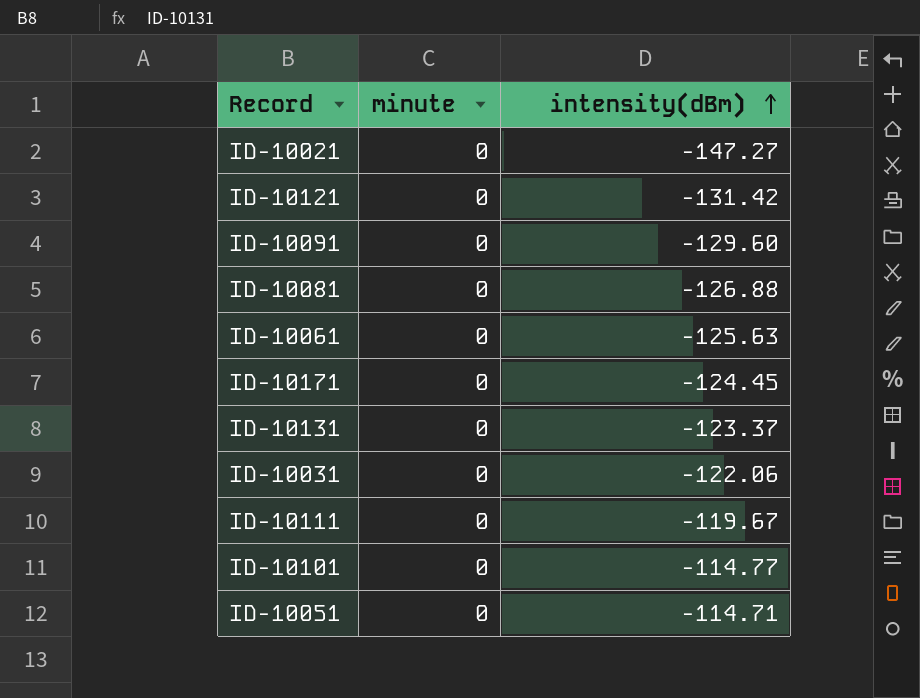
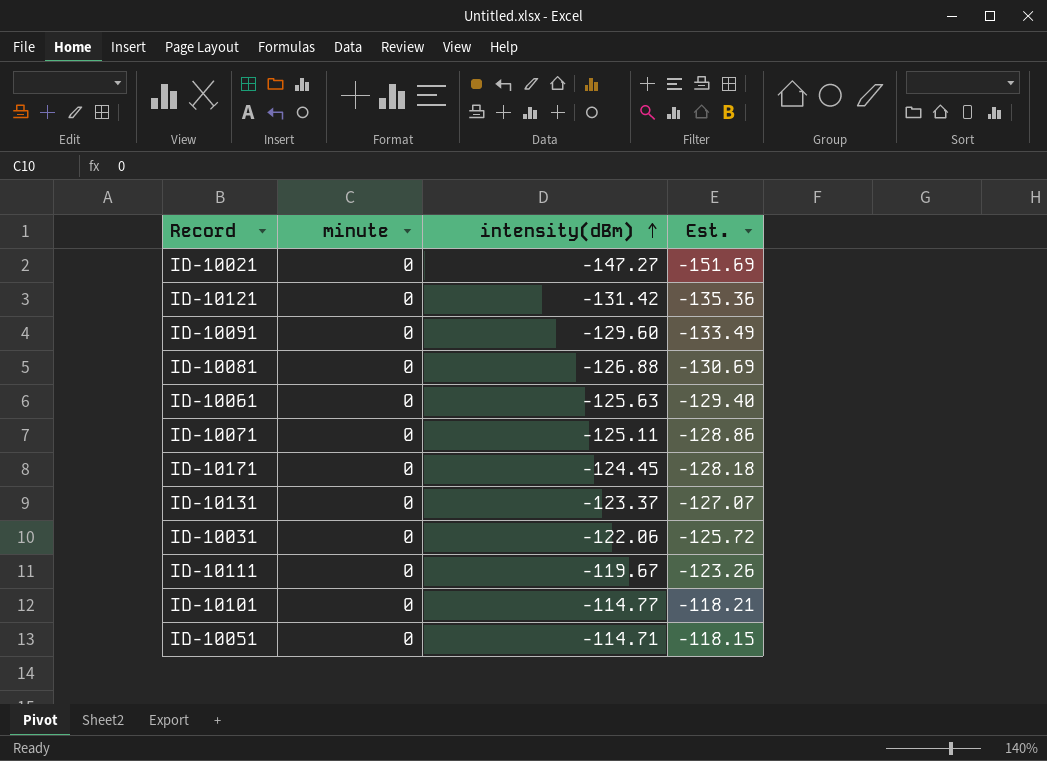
column Est. | formula: none -> [intensity(dBm)] * 1.03
row ID-10071: none -> 0 | -125.11 | -128.86

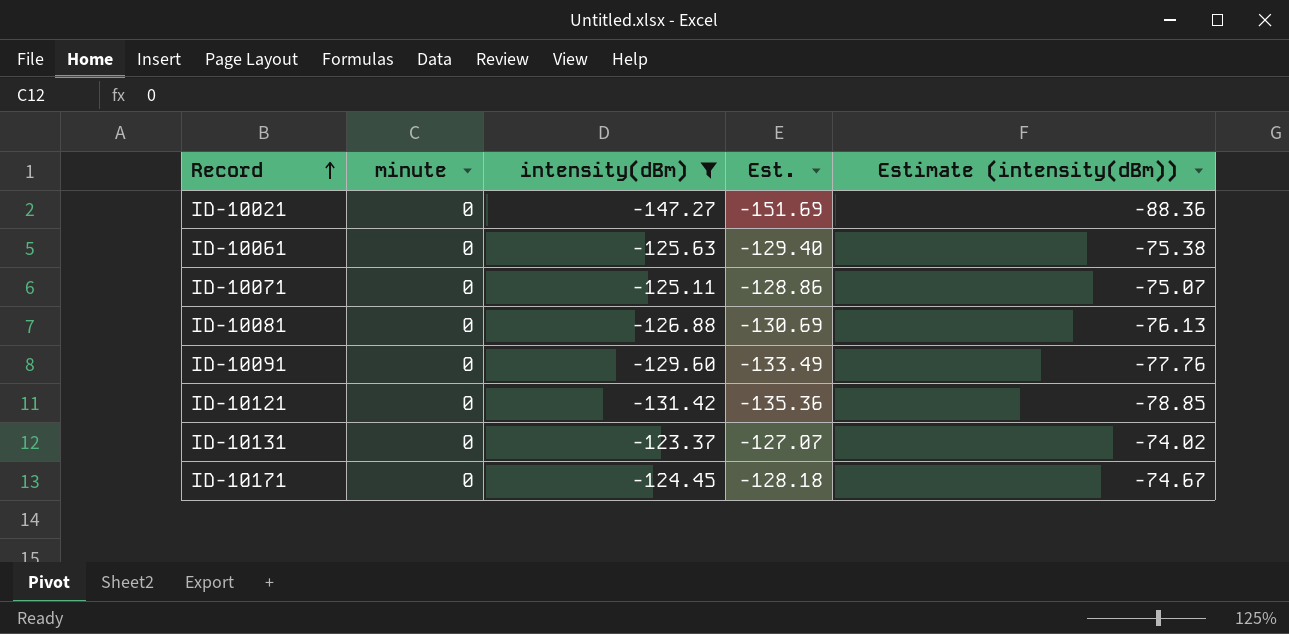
filter: none -> intensity(dBm) <= -123.37
row order: intensity(dBm) ascending -> Record ascending
column Estimate (intensity(dBm)) | formula: none -> [intensity(dBm)] * 0.6

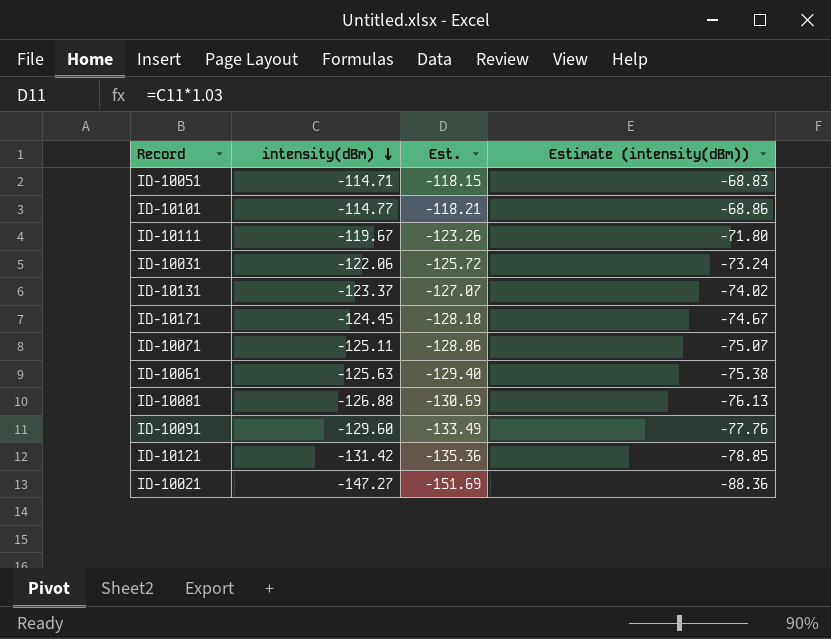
filter: intensity(dBm) <= -123.37 -> none
row order: Record ascending -> intensity(dBm) descending
column minute | position: 2 -> none

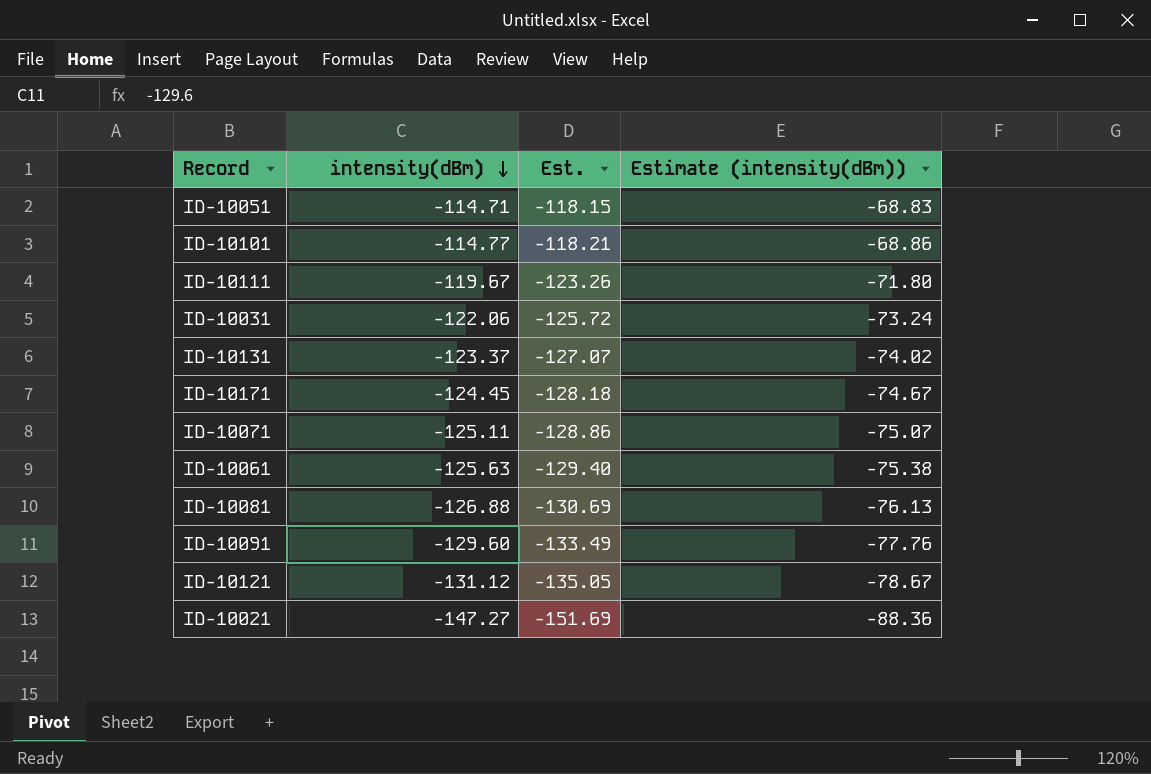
ID-10121 | intensity(dBm): -131.42 -> -131.12
ID-10121 | Est.: -135.36 -> -135.05
ID-10121 | Estimate (intensity(dBm)): -78.85 -> -78.67

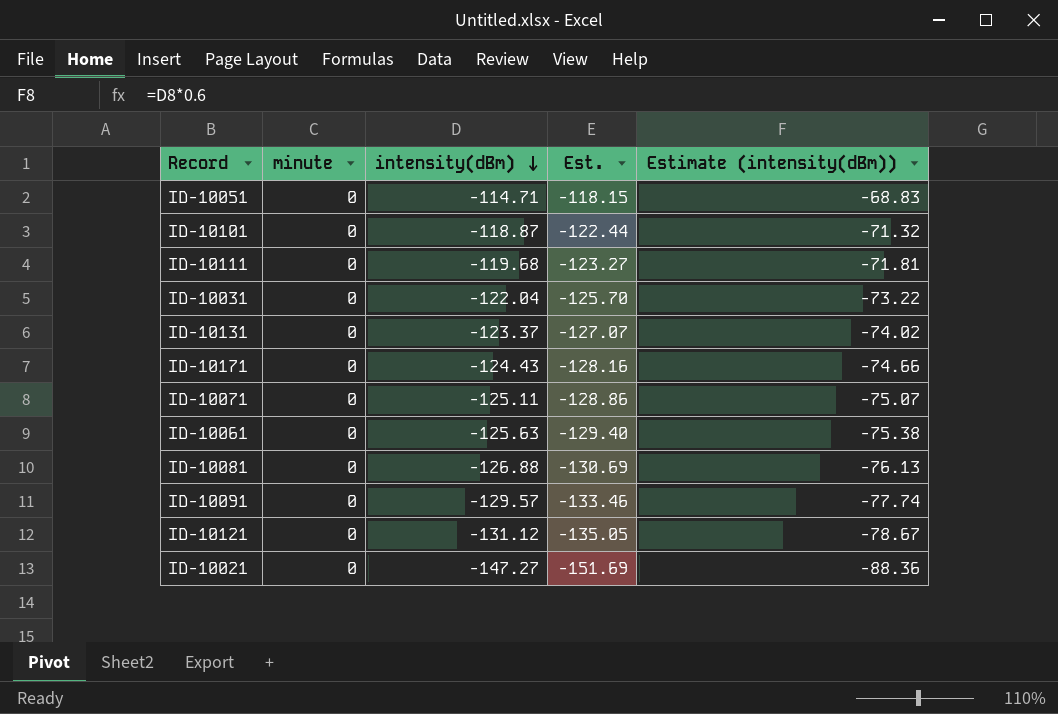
column minute | position: none -> 2
ID-10101 | intensity(dBm): -114.77 -> -118.87
ID-10101 | Est.: -118.21 -> -122.44
ID-10101 | Estimate (intensity(dBm)): -68.86 -> -71.32
ID-10111 | intensity(dBm): -119.67 -> -119.68
ID-10111 | Est.: -123.26 -> -123.27
ID-10111 | Estimate (intensity(dBm)): -71.80 -> -71.81
ID-10031 | intensity(dBm): -122.06 -> -122.04
ID-10031 | Est.: -125.72 -> -125.70
ID-10031 | Estimate (intensity(dBm)): -73.24 -> -73.22
ID-10171 | intensity(dBm): -124.45 -> -124.43
ID-10171 | Est.: -128.18 -> -128.16
ID-10171 | Estimate (intensity(dBm)): -74.67 -> -74.66
ID-10091 | intensity(dBm): -129.60 -> -129.57
ID-10091 | Est.: -133.49 -> -133.46
ID-10091 | Estimate (intensity(dBm)): -77.76 -> -77.74

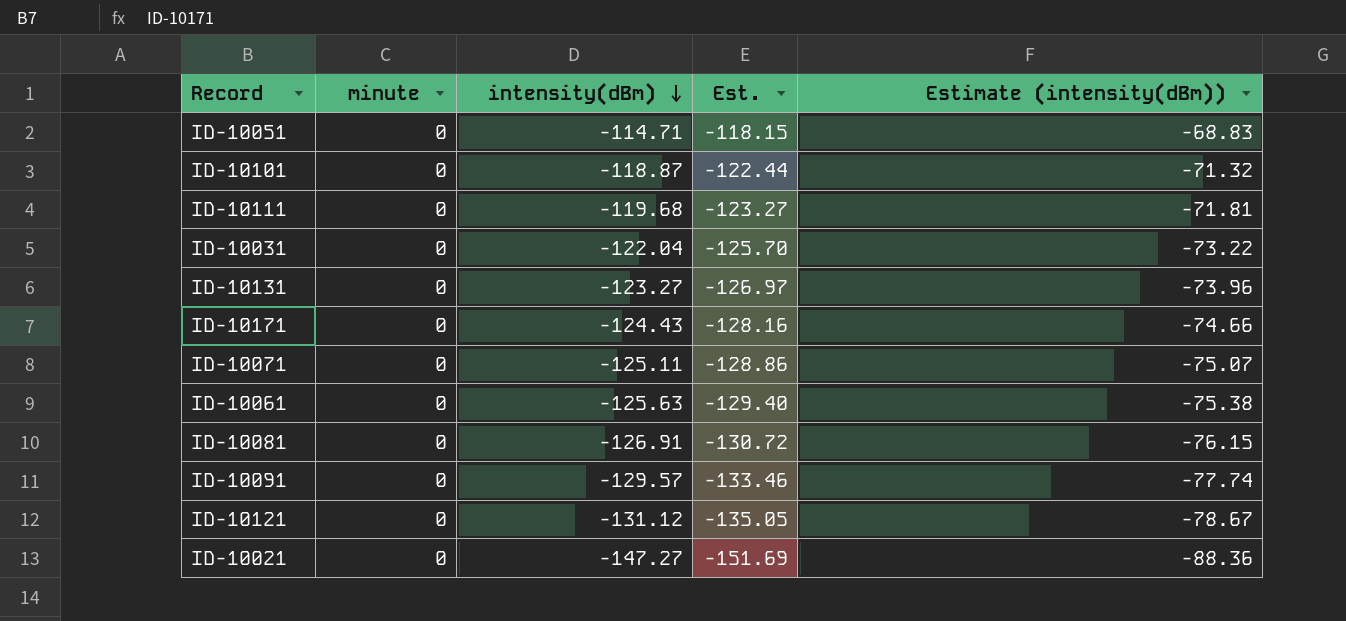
ID-10131 | intensity(dBm): -123.37 -> -123.27
ID-10131 | Est.: -127.07 -> -126.97
ID-10131 | Estimate (intensity(dBm)): -74.02 -> -73.96
ID-10081 | intensity(dBm): -126.88 -> -126.91
ID-10081 | Est.: -130.69 -> -130.72
ID-10081 | Estimate (intensity(dBm)): -76.13 -> -76.15

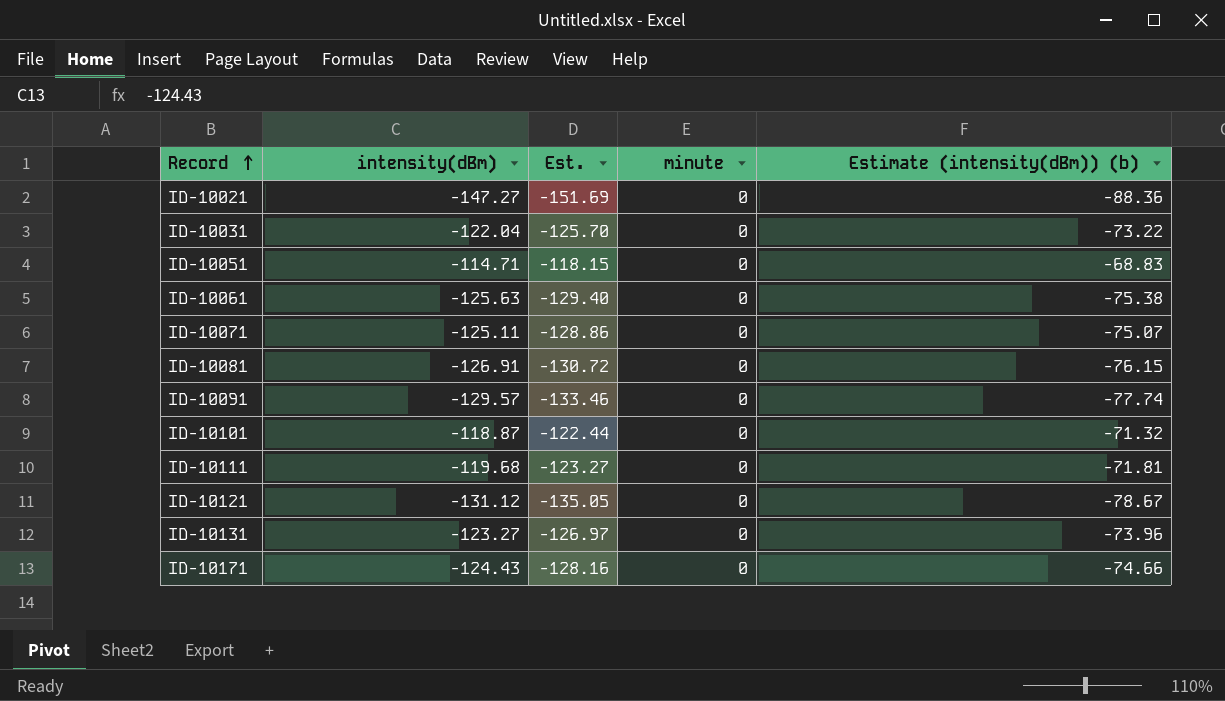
row order: intensity(dBm) descending -> Record ascending
column minute | position: 2 -> 4
column name: Estimate (intensity(dBm)) -> Estimate (intensity(dBm)) (b)

